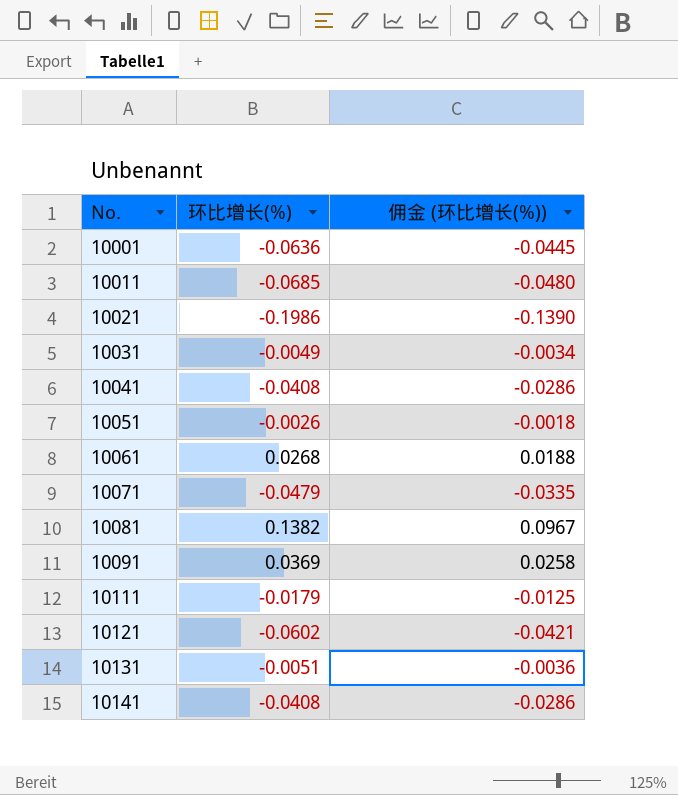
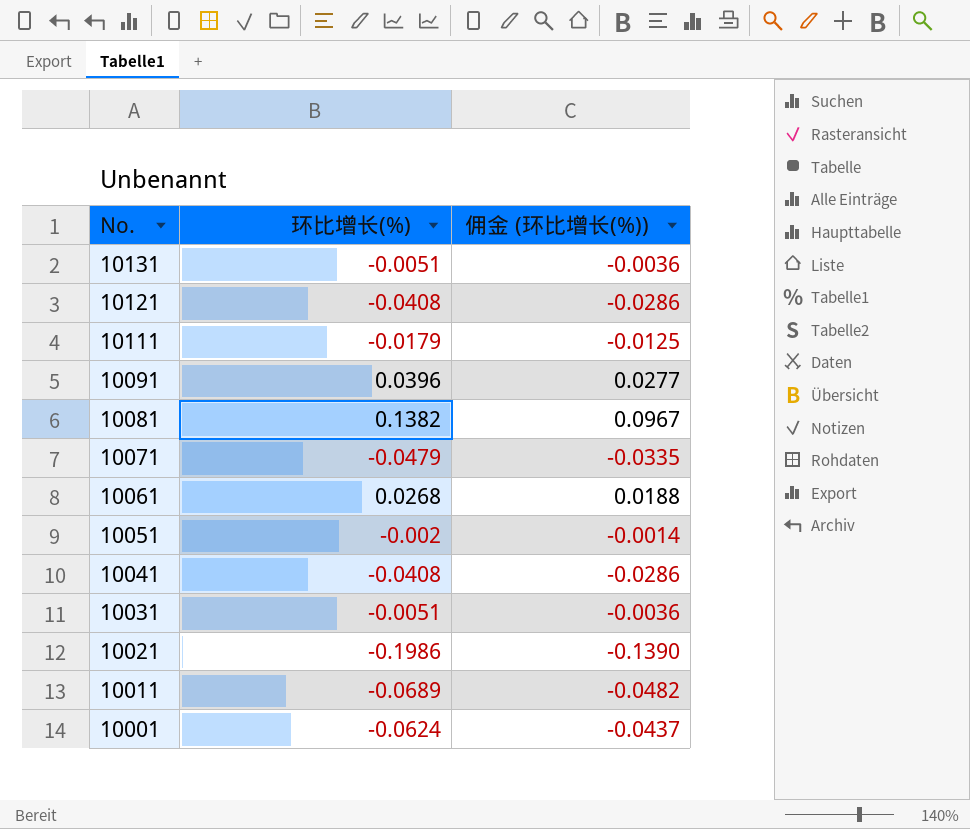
row order: No. ascending -> No. descending
row 10141: -0.0408 | -0.0286 -> none
10121 | 环比增长(%): -0.0602 -> -0.0408
10121 | 佣金 (环比增长(%)): -0.0421 -> -0.0286
10091 | 环比增长(%): 0.0369 -> 0.0396
10091 | 佣金 (环比增长(%)): 0.0258 -> 0.0277
10051 | 环比增长(%): -0.0026 -> -0.002
10051 | 佣金 (环比增长(%)): -0.0018 -> -0.0014
10031 | 环比增长(%): -0.0049 -> -0.0051
10031 | 佣金 (环比增长(%)): -0.0034 -> -0.0036
10011 | 环比增长(%): -0.0685 -> -0.0689
10011 | 佣金 (环比增长(%)): -0.0480 -> -0.0482
10001 | 环比增长(%): -0.0636 -> -0.0624
10001 | 佣金 (环比增长(%)): -0.0445 -> -0.0437

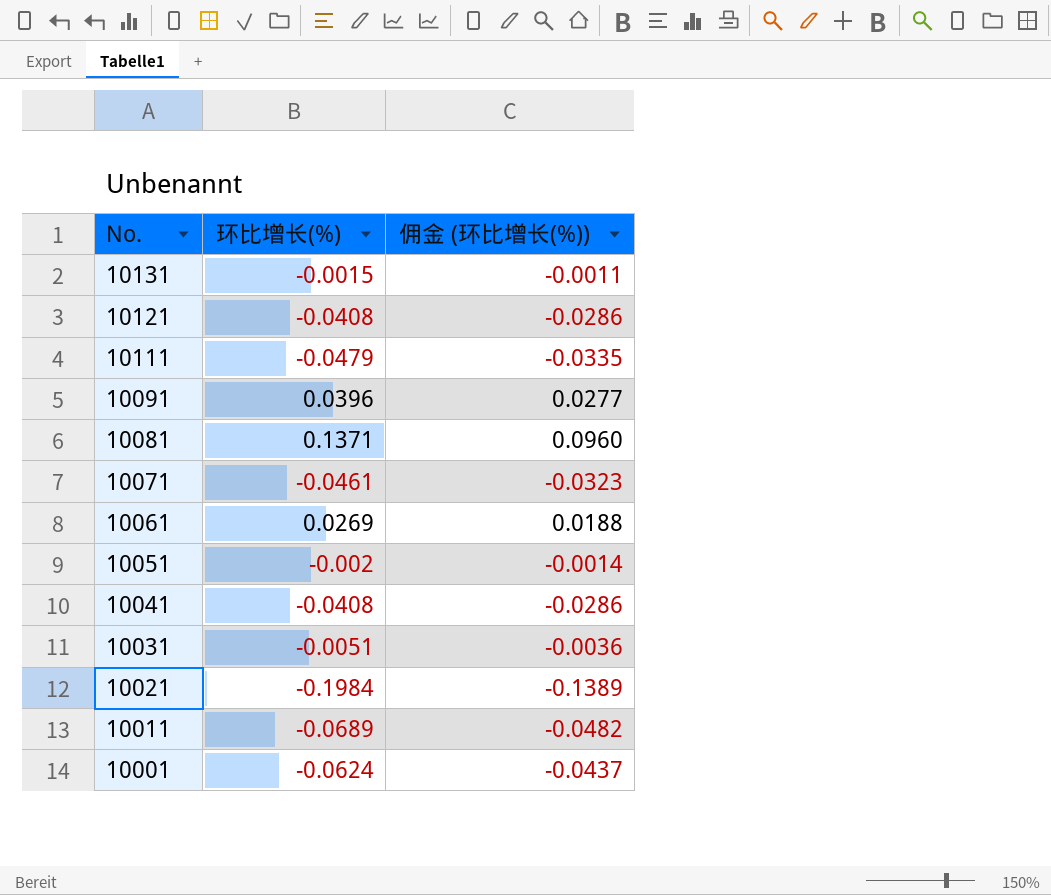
10131 | 环比增长(%): -0.0051 -> -0.0015
10131 | 佣金 (环比增长(%)): -0.0036 -> -0.0011
10111 | 环比增长(%): -0.0179 -> -0.0479
10111 | 佣金 (环比增长(%)): -0.0125 -> -0.0335
10081 | 环比增长(%): 0.1382 -> 0.1371
10081 | 佣金 (环比增长(%)): 0.0967 -> 0.0960
10071 | 环比增长(%): -0.0479 -> -0.0461
10071 | 佣金 (环比增长(%)): -0.0335 -> -0.0323
10061 | 环比增长(%): 0.0268 -> 0.0269
10021 | 环比增长(%): -0.1986 -> -0.1984
10021 | 佣金 (环比增长(%)): -0.1390 -> -0.1389

